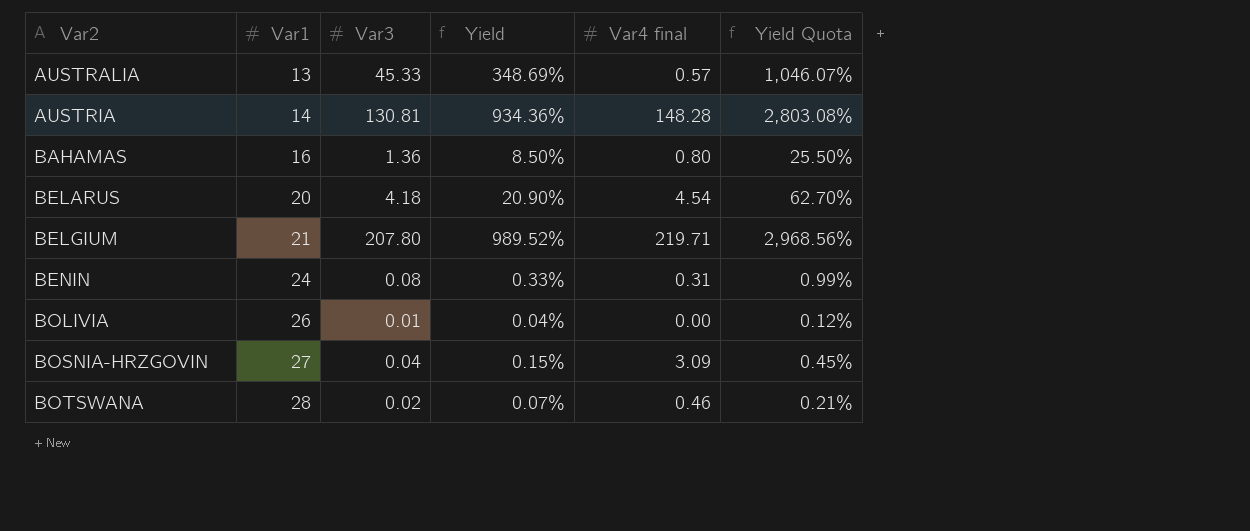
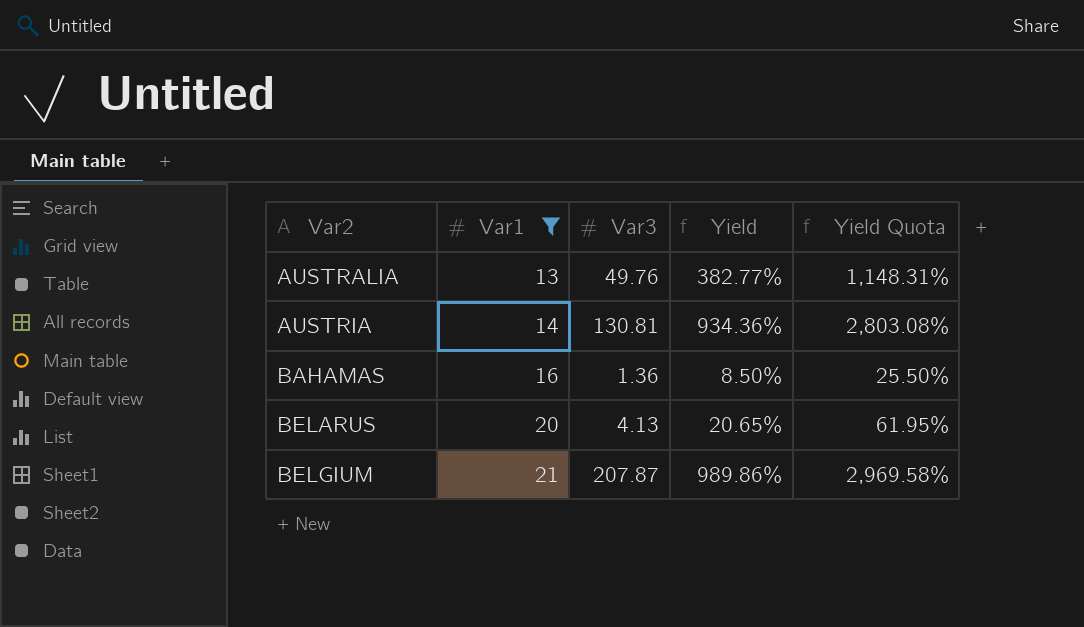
filter: none -> Var1 <= 21
column Var4 final | position: 5 -> none
AUSTRALIA | Var3: 45.33 -> 49.76
AUSTRALIA | Yield: 348.69% -> 382.77%
AUSTRALIA | Yield Quota: 1,046.07% -> 1,148.31%
BELARUS | Var3: 4.18 -> 4.13
BELARUS | Yield: 20.90% -> 20.65%
BELARUS | Yield Quota: 62.70% -> 61.95%
BELGIUM | Var3: 207.80 -> 207.87
BELGIUM | Yield: 989.52% -> 989.86%
BELGIUM | Yield Quota: 2,968.56% -> 2,969.58%

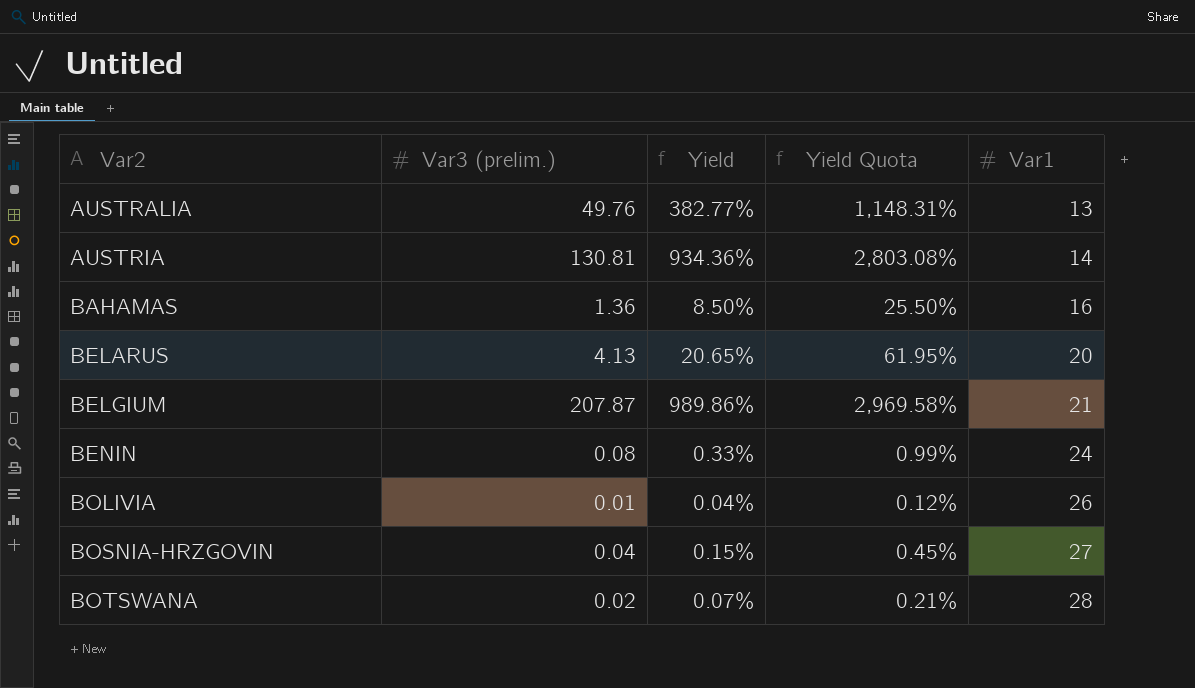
filter: Var1 <= 21 -> none
column name: Var3 -> Var3 (prelim.)
column Var1 | position: 2 -> 5

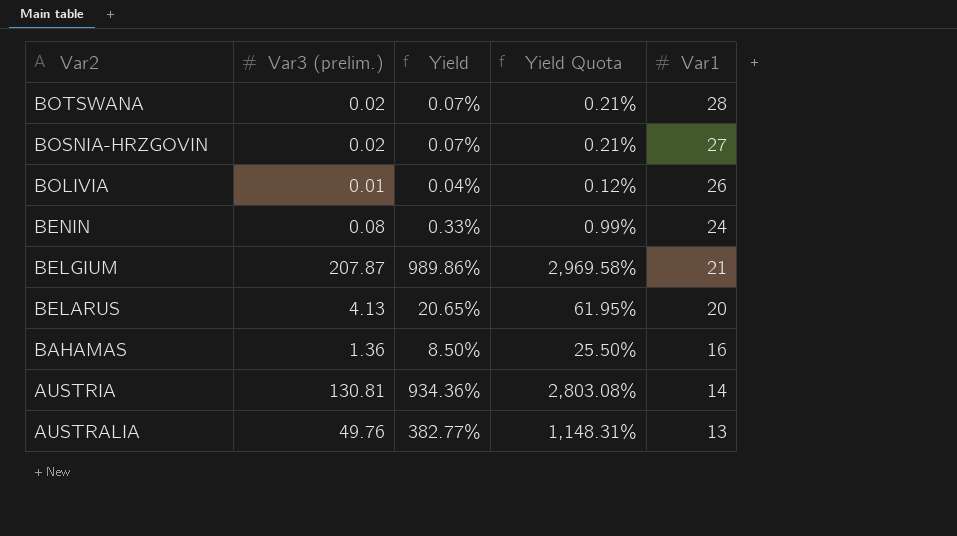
row order: Var2 ascending -> Var2 descending
BOSNIA-HRZGOVIN | Var3 (prelim.): 0.04 -> 0.02
BOSNIA-HRZGOVIN | Yield: 0.15% -> 0.07%
BOSNIA-HRZGOVIN | Yield Quota: 0.45% -> 0.21%

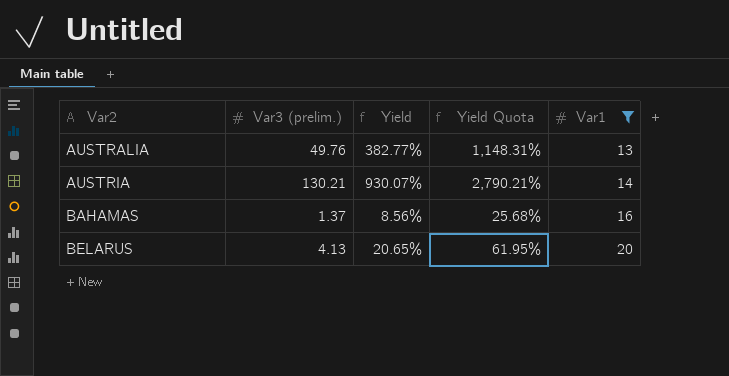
filter: none -> Var1 <= 20
row order: Var2 descending -> Var2 ascending
AUSTRIA | Var3 (prelim.): 130.81 -> 130.21
AUSTRIA | Yield: 934.36% -> 930.07%
AUSTRIA | Yield Quota: 2,803.08% -> 2,790.21%
BAHAMAS | Var3 (prelim.): 1.36 -> 1.37
BAHAMAS | Yield: 8.50% -> 8.56%
BAHAMAS | Yield Quota: 25.50% -> 25.68%

